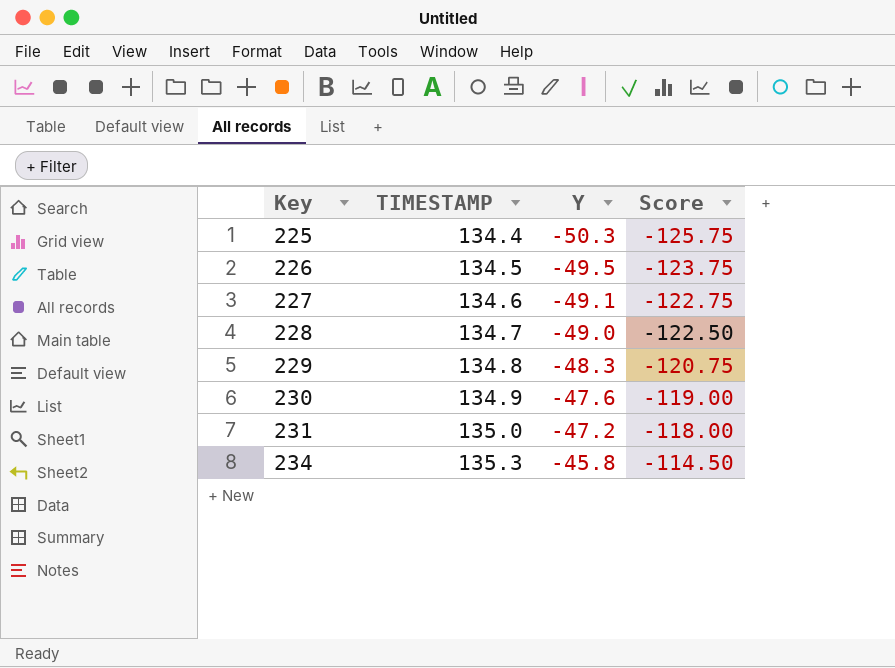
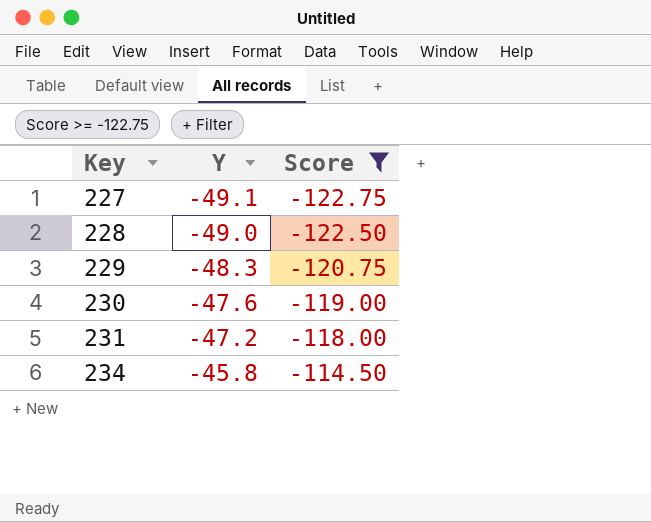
filter: none -> Score >= -122.75
column TIMESTAMP | position: 2 -> none

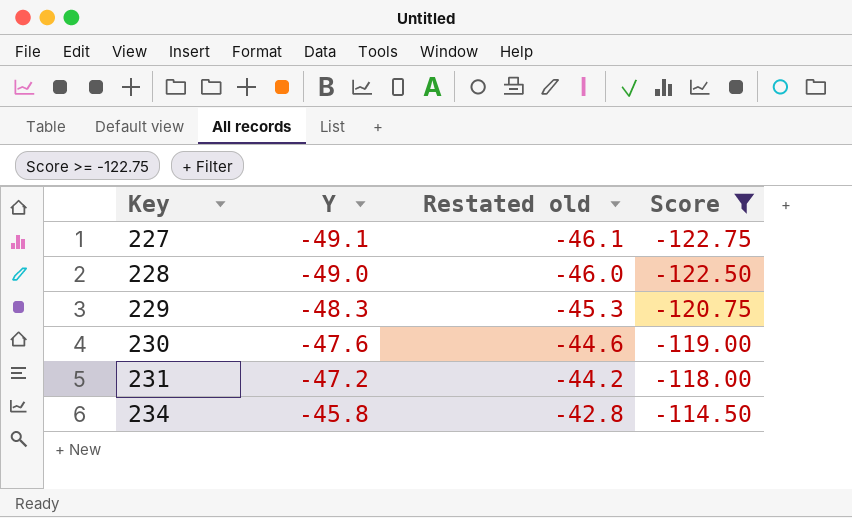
column Restated old | formula: none -> [Y] + 3

